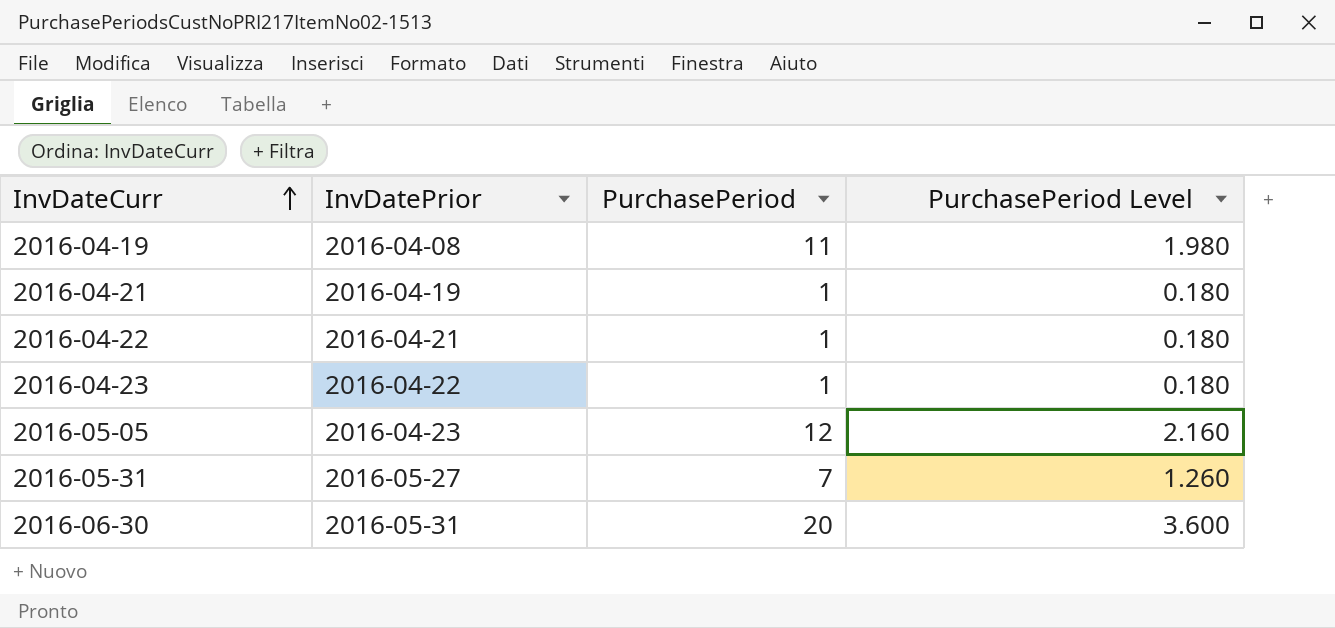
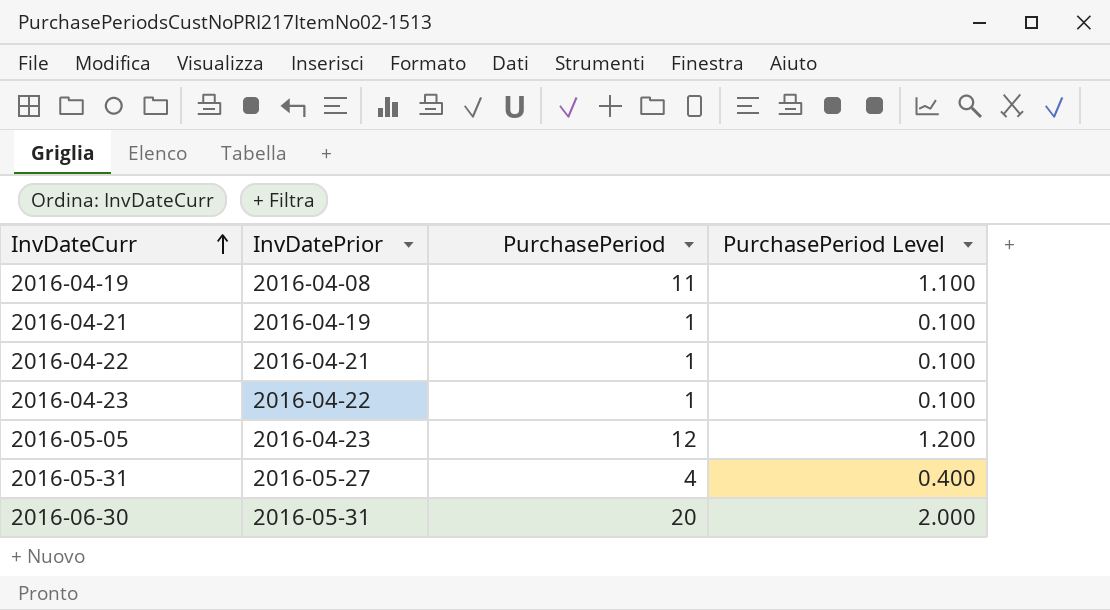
column PurchasePeriod Level | formula: [PurchasePeriod] * 0.18 -> [PurchasePeriod] * 0.1
2016-05-31 | PurchasePeriod: 7 -> 4

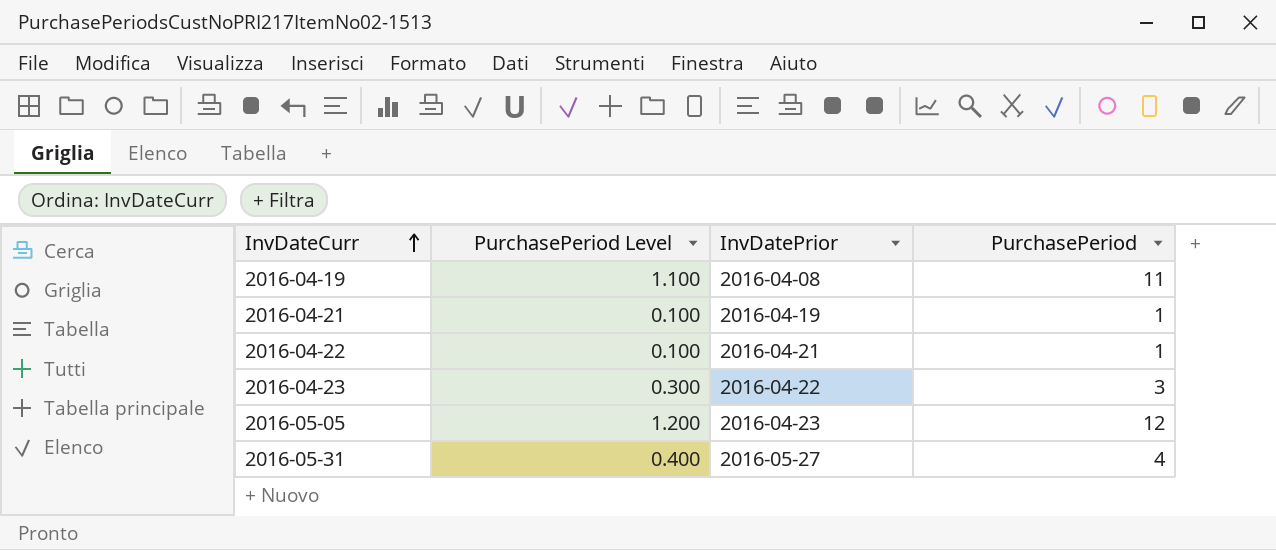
column PurchasePeriod Level | position: 4 -> 2
row 2016-06-30: 2016-05-31 | 20 | 2.000 -> none
2016-04-23 | PurchasePeriod Level: 0.100 -> 0.300
2016-04-23 | PurchasePeriod: 1 -> 3

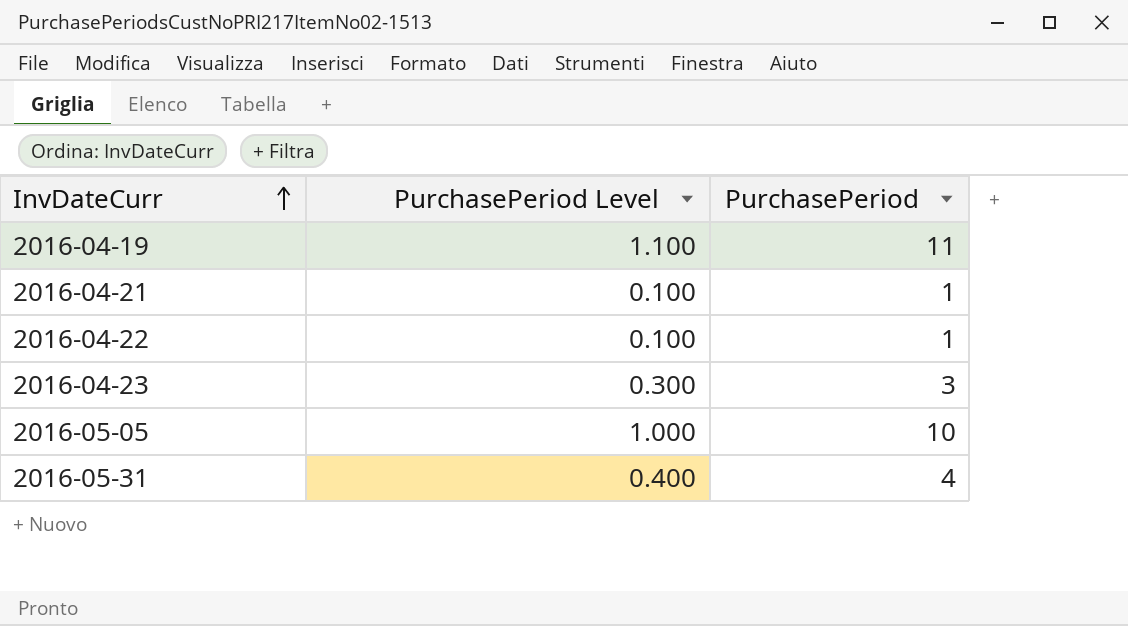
column InvDatePrior | position: 3 -> none
2016-05-05 | PurchasePeriod Level: 1.200 -> 1.000
2016-05-05 | PurchasePeriod: 12 -> 10

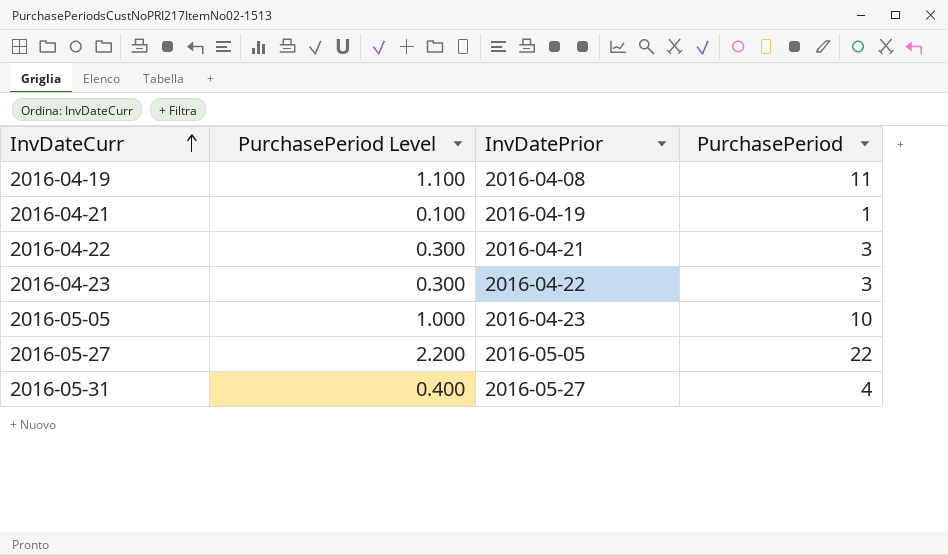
column InvDatePrior | position: none -> 3
2016-04-22 | PurchasePeriod Level: 0.100 -> 0.300
2016-04-22 | PurchasePeriod: 1 -> 3
row 2016-05-27: none -> 2.200 | 2016-05-05 | 22

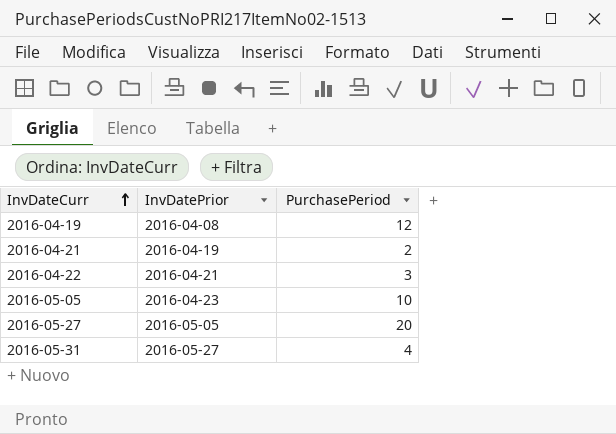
column PurchasePeriod Level | formula: [PurchasePeriod] * 0.1 -> none
row 2016-04-23: 0.300 | 2016-04-22 | 3 -> none
2016-04-19 | PurchasePeriod: 11 -> 12
2016-04-21 | PurchasePeriod: 1 -> 2
2016-05-27 | PurchasePeriod: 22 -> 20

